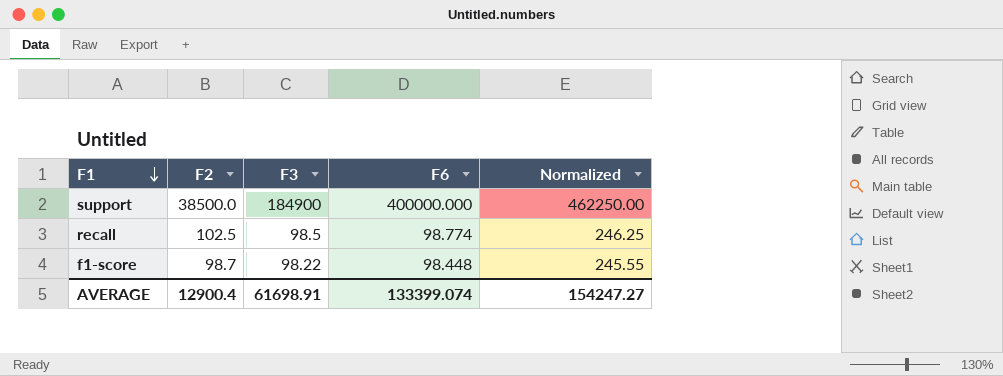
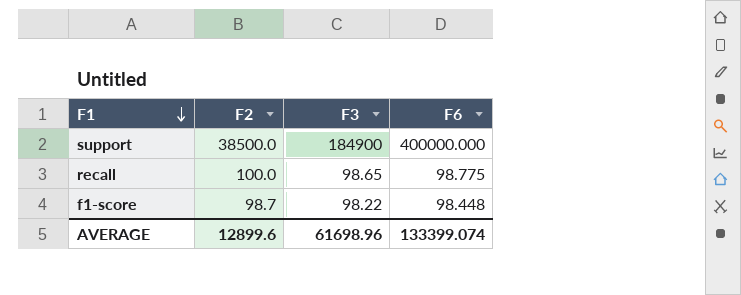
column Normalized | formula: [F3] * 2.5 -> none
recall | F2: 102.5 -> 100.0
recall | F3: 98.5 -> 98.65
recall | F6: 98.774 -> 98.775
AVERAGE | F2: 12900.4 -> 12899.6
AVERAGE | F3: 61698.91 -> 61698.96

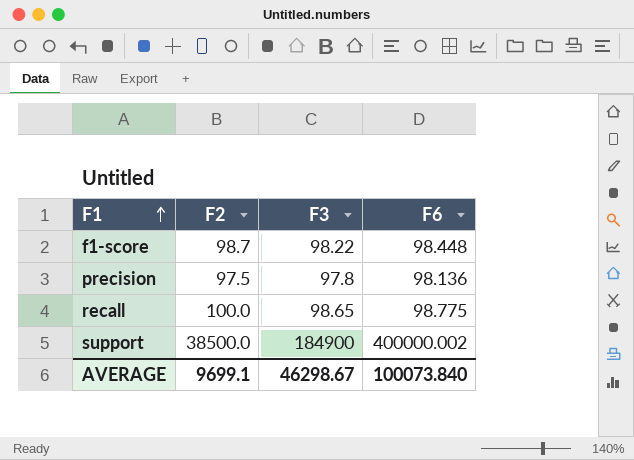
row order: F1 descending -> F1 ascending
row precision: none -> 97.5 | 97.8 | 98.136
support | F6: 400000.000 -> 400000.002
AVERAGE | F2: 12899.6 -> 9699.1
AVERAGE | F3: 61698.96 -> 46298.67
AVERAGE | F6: 133399.074 -> 100073.840

